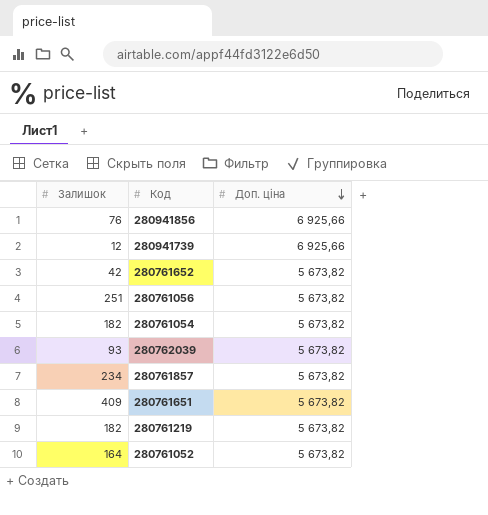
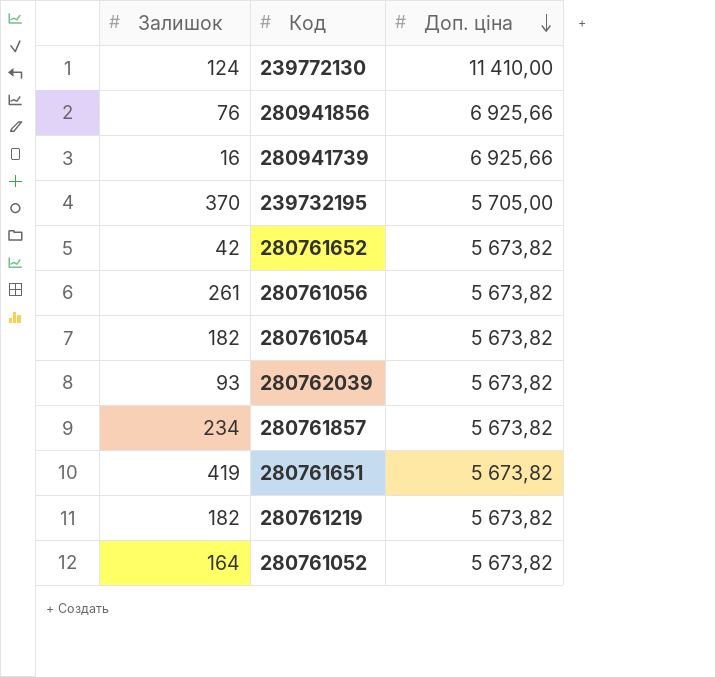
row 239772130: none -> 124 | 11 410,00
280941739 | Залишок: 12 -> 16
row 239732195: none -> 370 | 5 705,00
280761056 | Залишок: 251 -> 261
280761651 | Залишок: 409 -> 419

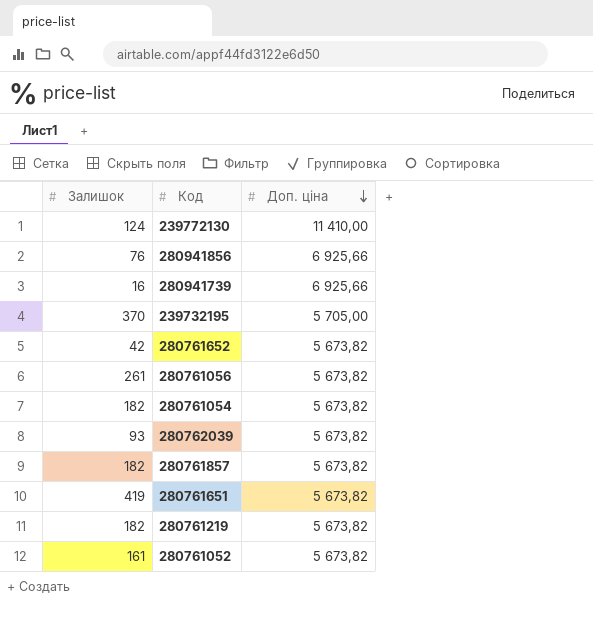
280761857 | Залишок: 234 -> 182
280761052 | Залишок: 164 -> 161

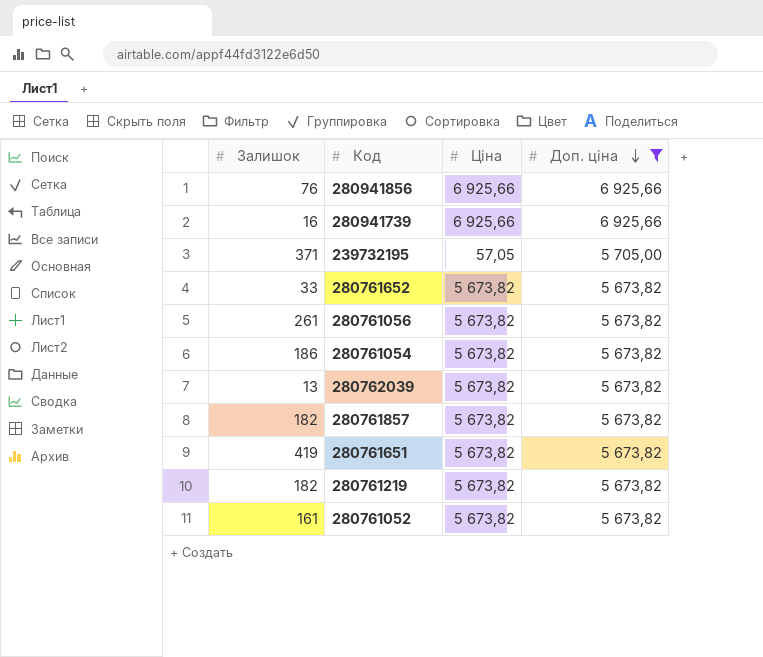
filter: none -> Доп. ціна != 11 410,00
column Ціна | position: none -> 3
239732195 | Залишок: 370 -> 371
280761652 | Залишок: 42 -> 33
280761054 | Залишок: 182 -> 186
280762039 | Залишок: 93 -> 13

